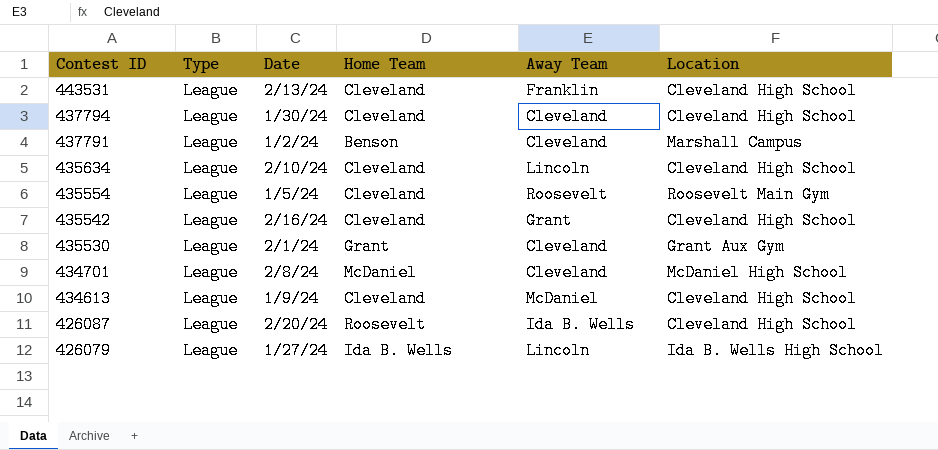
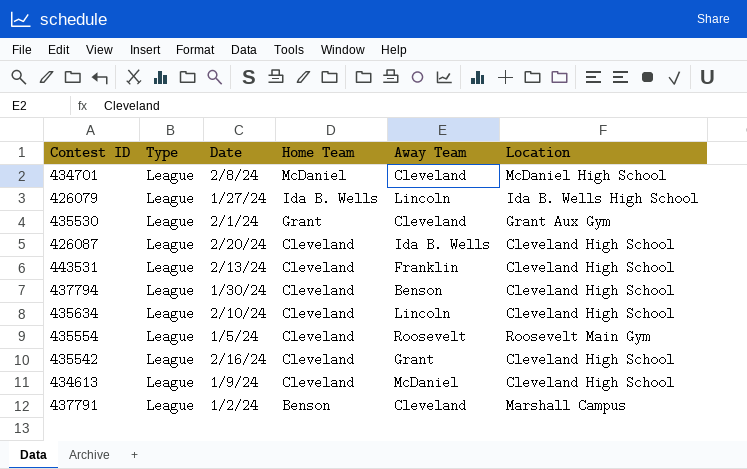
row order: Contest ID descending -> Home Team descending
426087 | Home Team: Roosevelt -> Cleveland
437794 | Away Team: Cleveland -> Benson

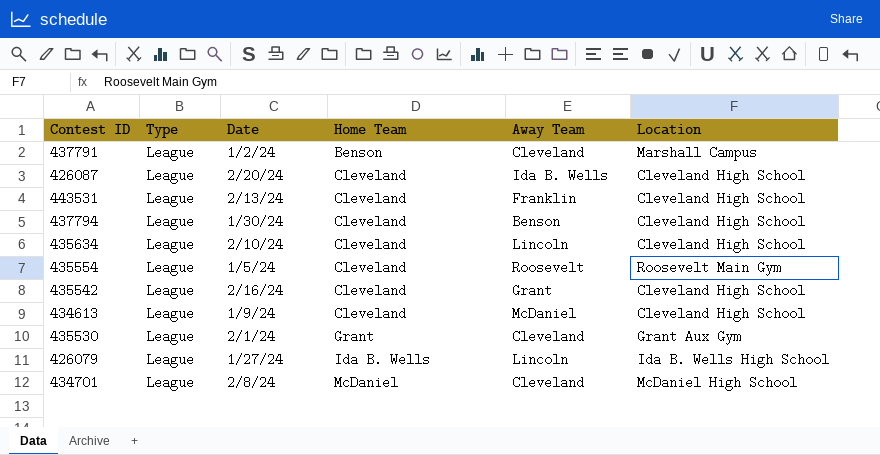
row order: Home Team descending -> Home Team ascending

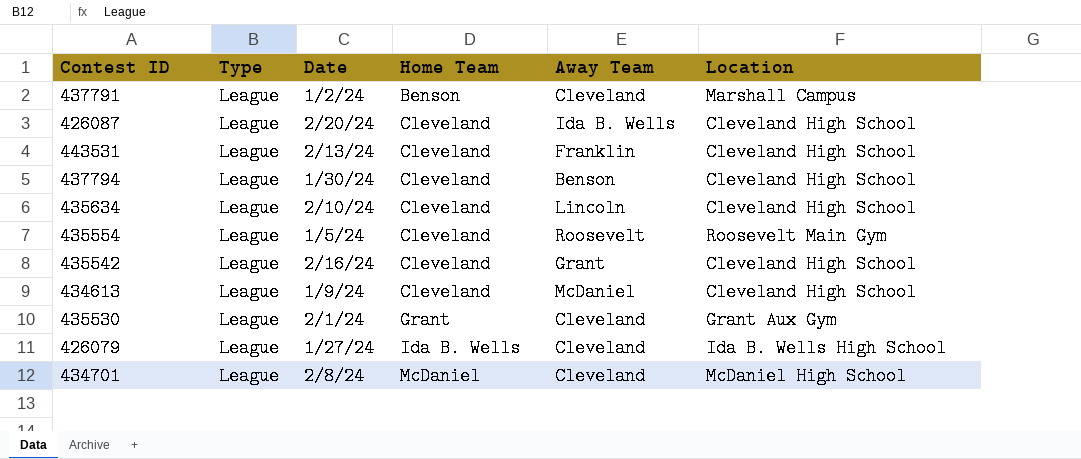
426079 | Away Team: Lincoln -> Cleveland

